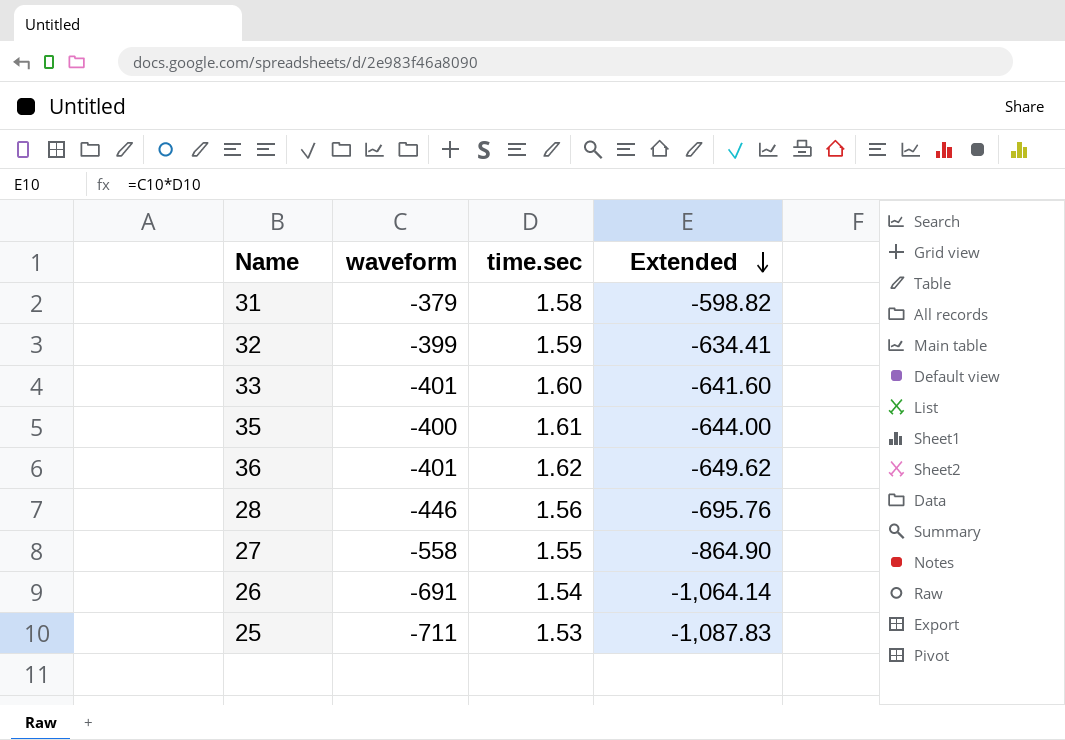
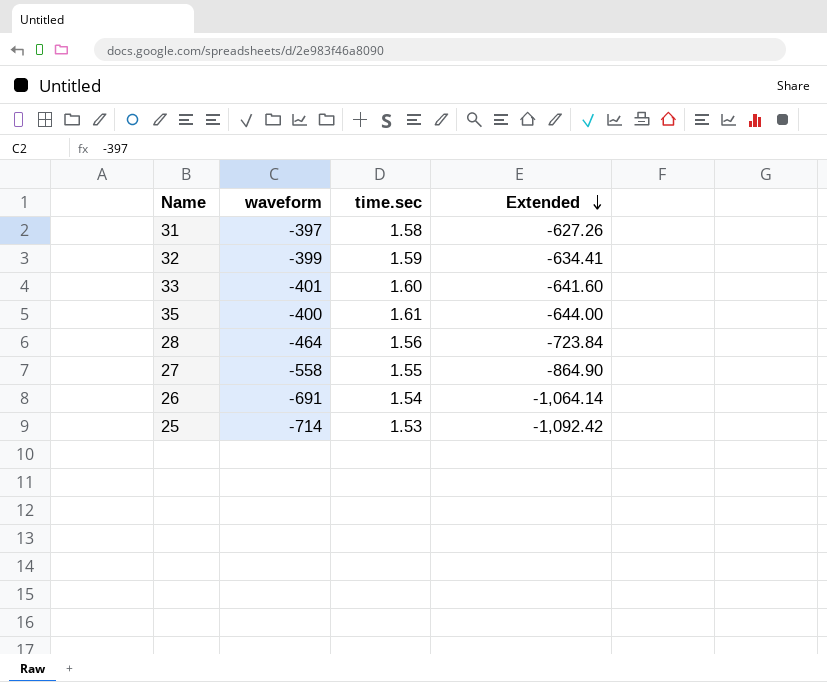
row 36: -401 | 1.62 | -649.62 -> none
31 | waveform: -379 -> -397
31 | Extended: -598.82 -> -627.26
28 | waveform: -446 -> -464
28 | Extended: -695.76 -> -723.84
25 | waveform: -711 -> -714
25 | Extended: -1,087.83 -> -1,092.42

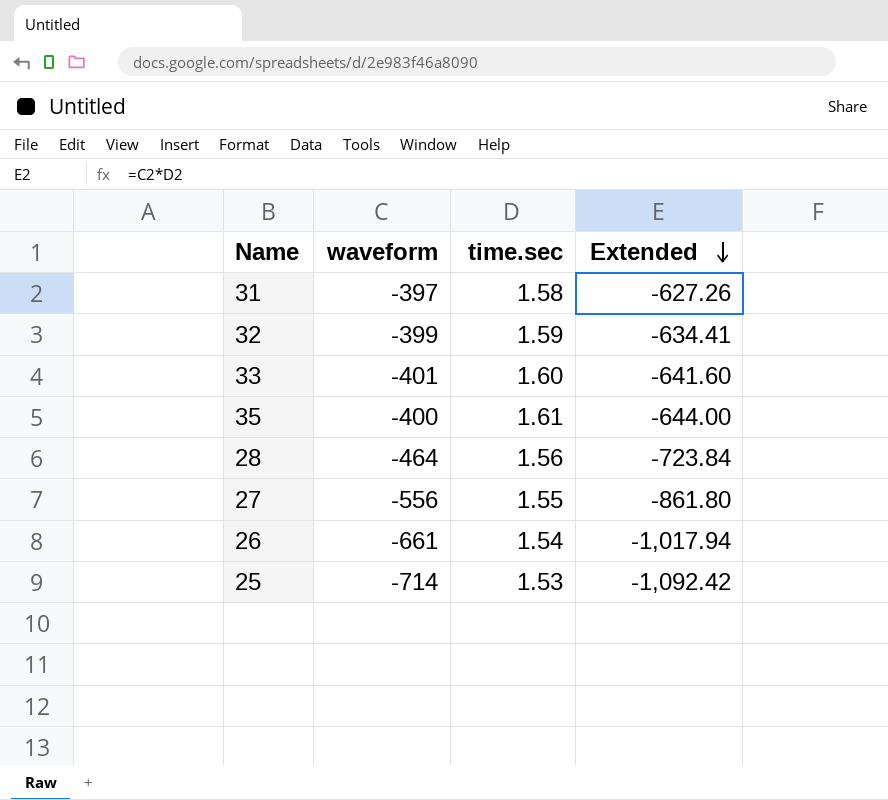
27 | waveform: -558 -> -556
27 | Extended: -864.90 -> -861.80
26 | waveform: -691 -> -661
26 | Extended: -1,064.14 -> -1,017.94

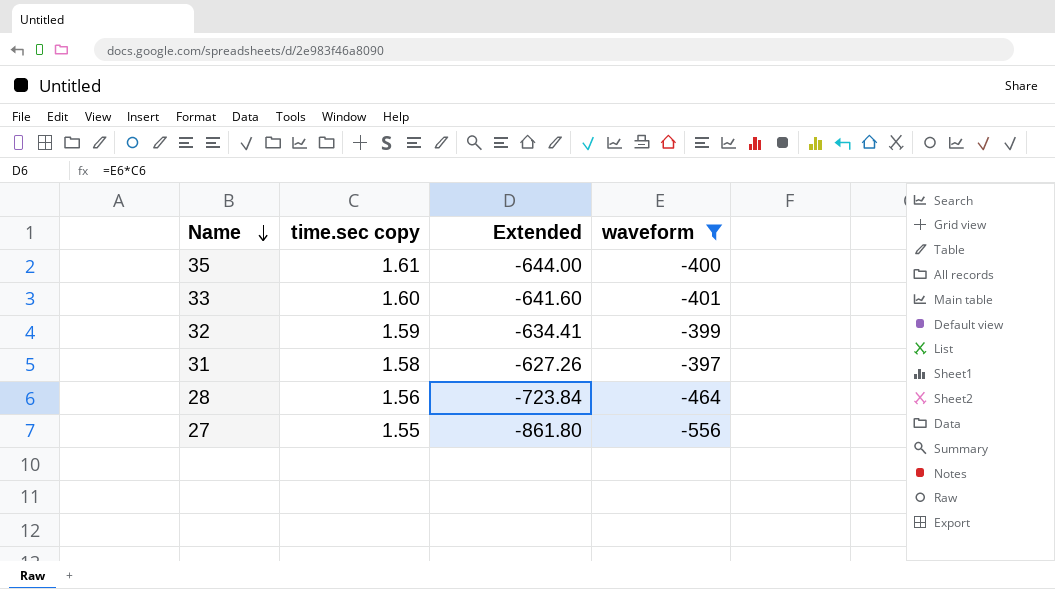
filter: none -> waveform >= -556
row order: Extended descending -> Name descending
column name: time.sec -> time.sec copy
column waveform | position: 2 -> 4

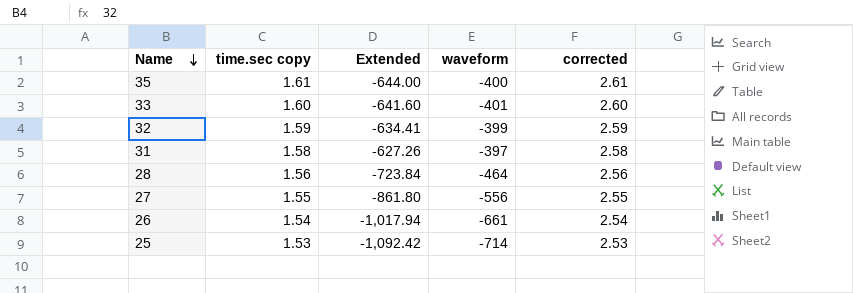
filter: waveform >= -556 -> none
column corrected | formula: none -> [time.sec copy] + 1

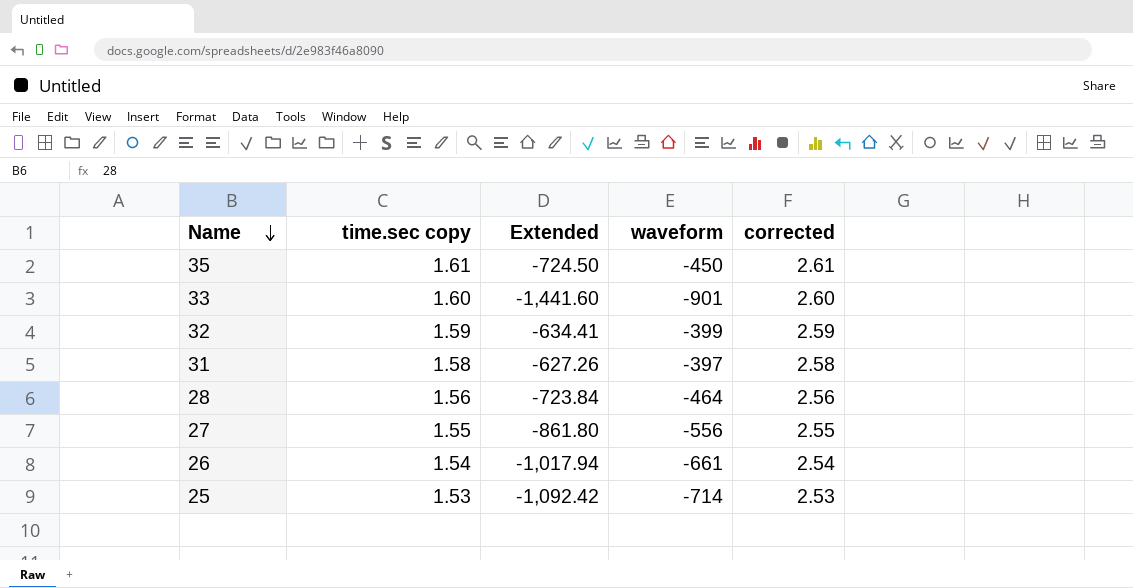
35 | Extended: -644.00 -> -724.50
35 | waveform: -400 -> -450
33 | Extended: -641.60 -> -1,441.60
33 | waveform: -401 -> -901

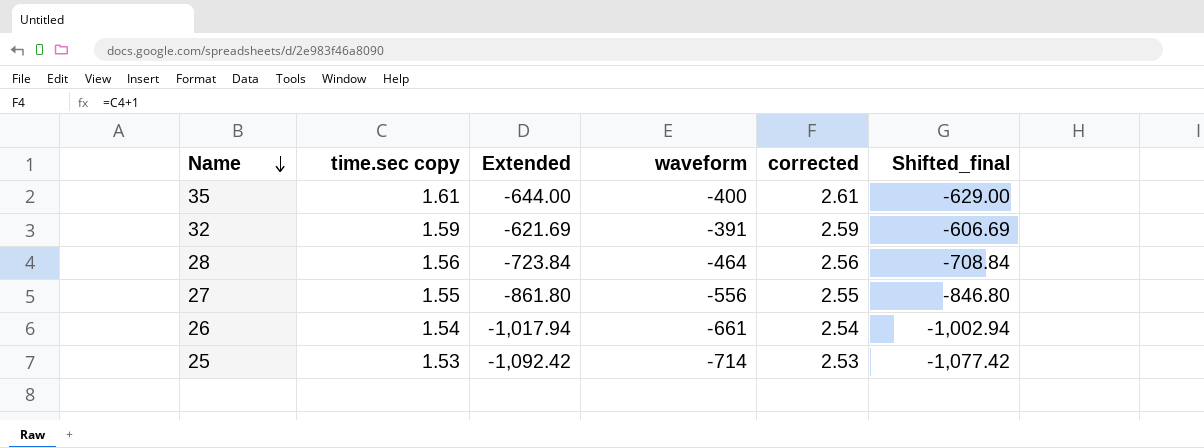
column Shifted_final | formula: none -> [Extended] + 15
row 33: 1.60 | -1,441.60 | -901 | 2.60 -> none
row 31: 1.58 | -627.26 | -397 | 2.58 -> none
35 | Extended: -724.50 -> -644.00
35 | waveform: -450 -> -400
32 | Extended: -634.41 -> -621.69
32 | waveform: -399 -> -391

